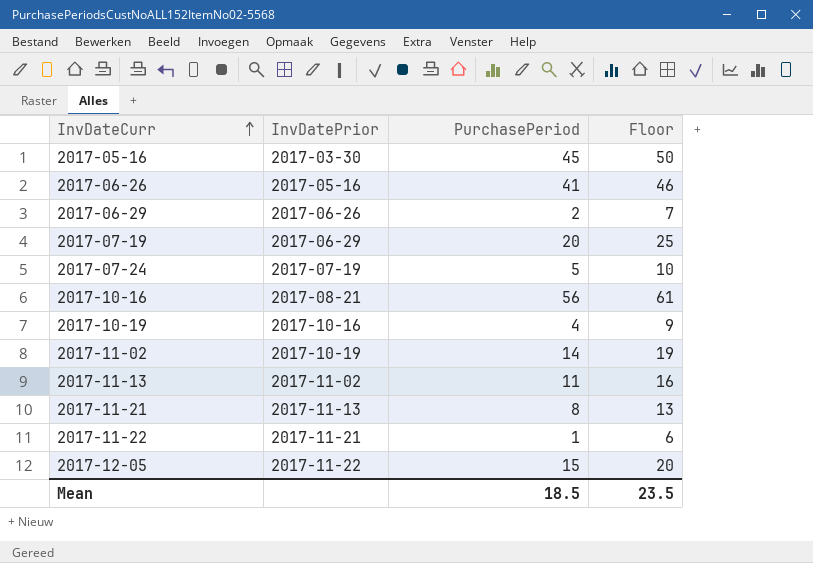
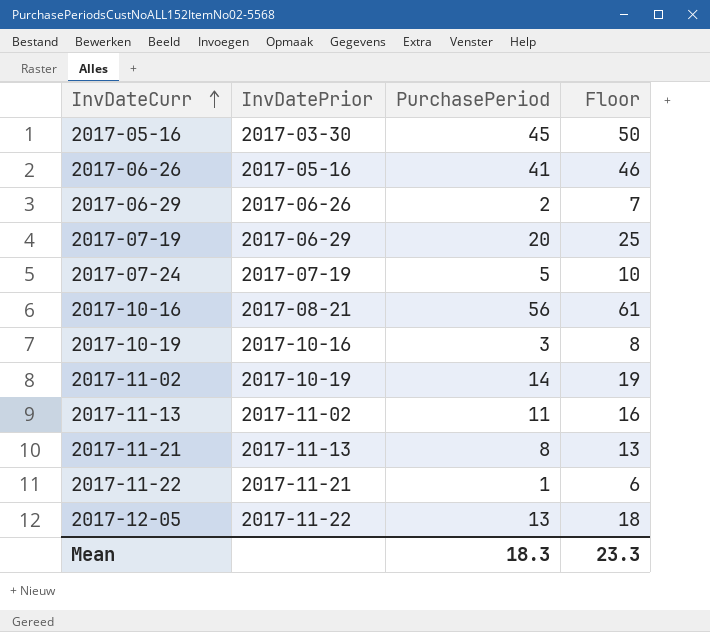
2017-10-19 | PurchasePeriod: 4 -> 3
2017-10-19 | Floor: 9 -> 8
2017-12-05 | PurchasePeriod: 15 -> 13
2017-12-05 | Floor: 20 -> 18
Mean | PurchasePeriod: 18.5 -> 18.3
Mean | Floor: 23.5 -> 23.3

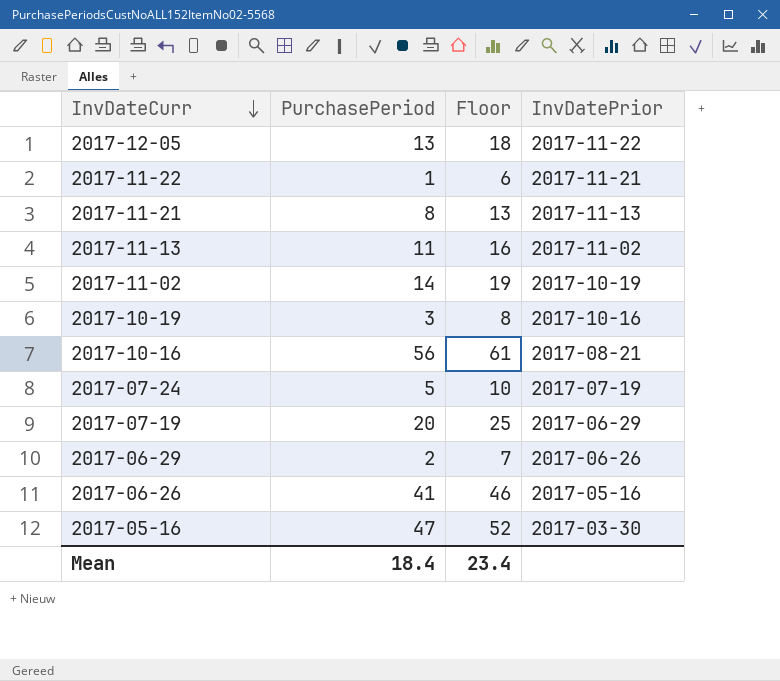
row order: InvDateCurr ascending -> InvDateCurr descending
column InvDatePrior | position: 2 -> 4
2017-05-16 | PurchasePeriod: 45 -> 47
2017-05-16 | Floor: 50 -> 52
Mean | PurchasePeriod: 18.3 -> 18.4
Mean | Floor: 23.3 -> 23.4

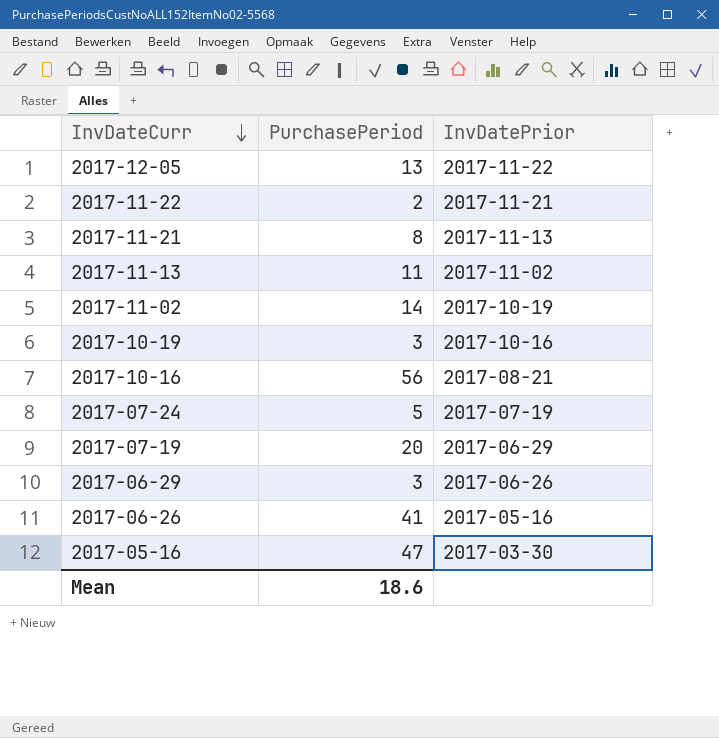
column Floor | formula: [PurchasePeriod] + 5 -> none
2017-11-22 | PurchasePeriod: 1 -> 2
2017-06-29 | PurchasePeriod: 2 -> 3
Mean | PurchasePeriod: 18.4 -> 18.6

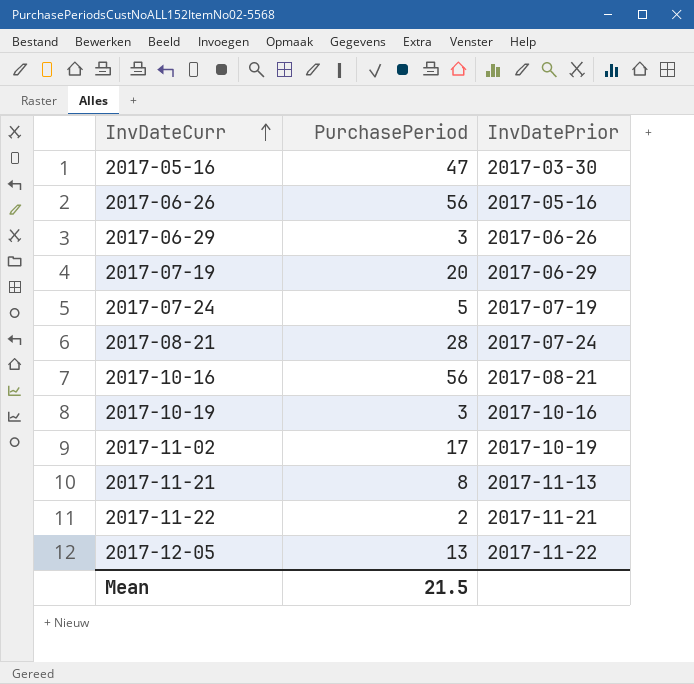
row order: InvDateCurr descending -> InvDateCurr ascending
row 2017-11-13: 11 | 2017-11-02 -> none
2017-06-26 | PurchasePeriod: 41 -> 56
row 2017-08-21: none -> 28 | 2017-07-24
2017-11-02 | PurchasePeriod: 14 -> 17
Mean | PurchasePeriod: 18.6 -> 21.5

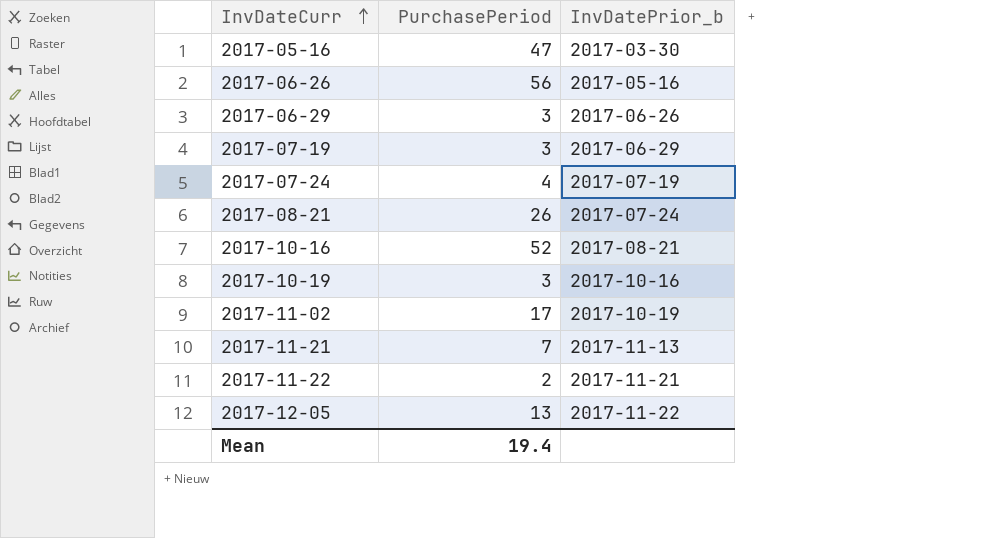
column name: InvDatePrior -> InvDatePrior_b
2017-07-19 | PurchasePeriod: 20 -> 3
2017-07-24 | PurchasePeriod: 5 -> 4
2017-08-21 | PurchasePeriod: 28 -> 26
2017-10-16 | PurchasePeriod: 56 -> 52
2017-11-21 | PurchasePeriod: 8 -> 7
Mean | PurchasePeriod: 21.5 -> 19.4

